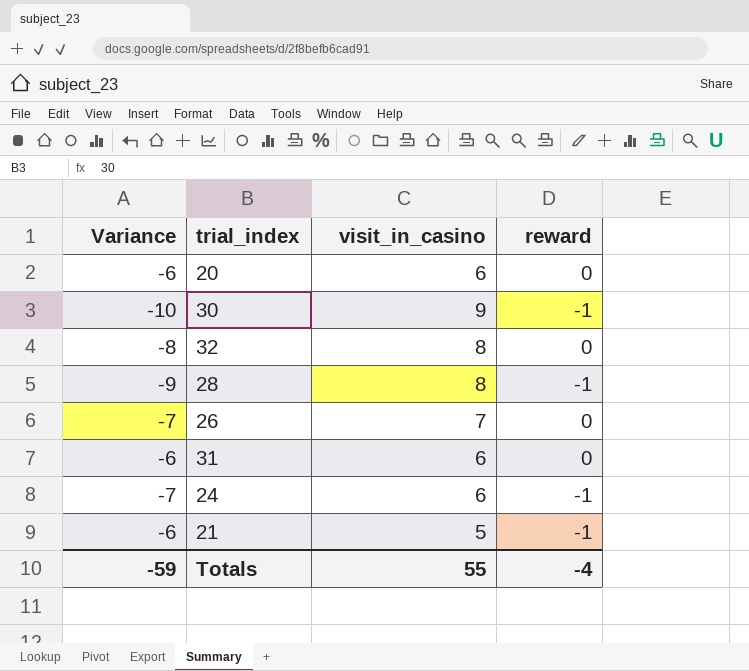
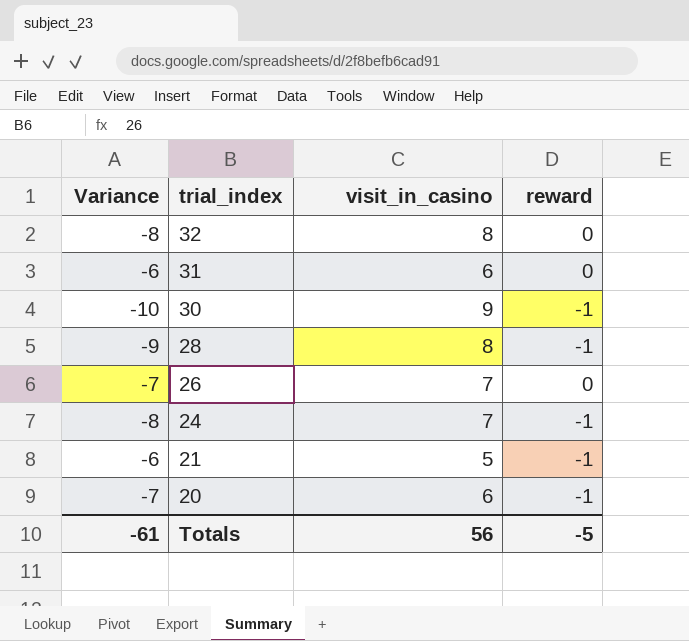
row order: none -> trial_index descending
24 | Variance: -7 -> -8
24 | visit_in_casino: 6 -> 7
20 | Variance: -6 -> -7
20 | reward: 0 -> -1
Totals | Variance: -59 -> -61
Totals | visit_in_casino: 55 -> 56
Totals | reward: -4 -> -5

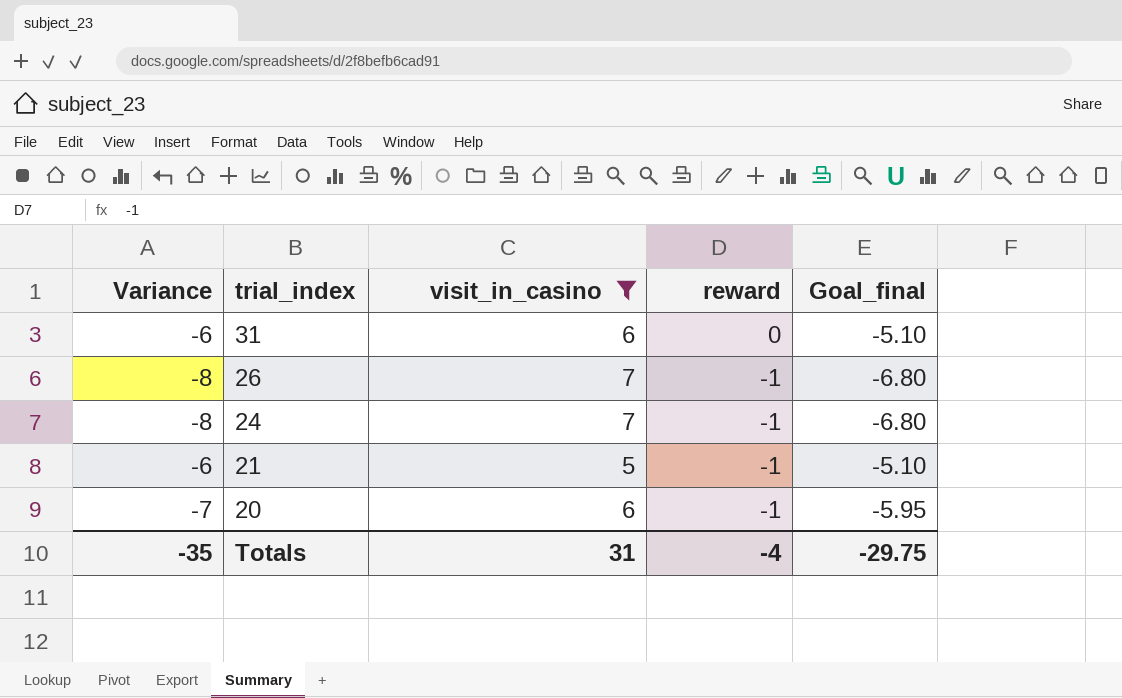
filter: none -> visit_in_casino <= 7
column Goal_final | formula: none -> [Variance] * 0.85
26 | Variance: -7 -> -8
26 | reward: 0 -> -1
Totals | Variance: -61 -> -35
Totals | visit_in_casino: 56 -> 31
Totals | reward: -5 -> -4

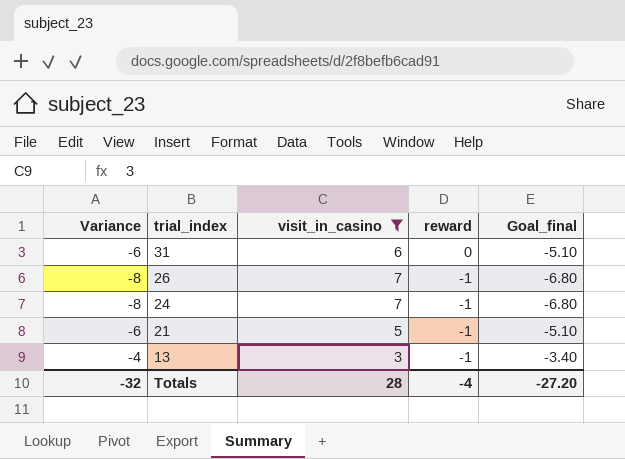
row 20: -7 | 6 | -1 | -5.95 -> none
row 13: none -> -4 | 3 | -1 | -3.40
Totals | Variance: -35 -> -32
Totals | visit_in_casino: 31 -> 28
Totals | Goal_final: -29.75 -> -27.20

